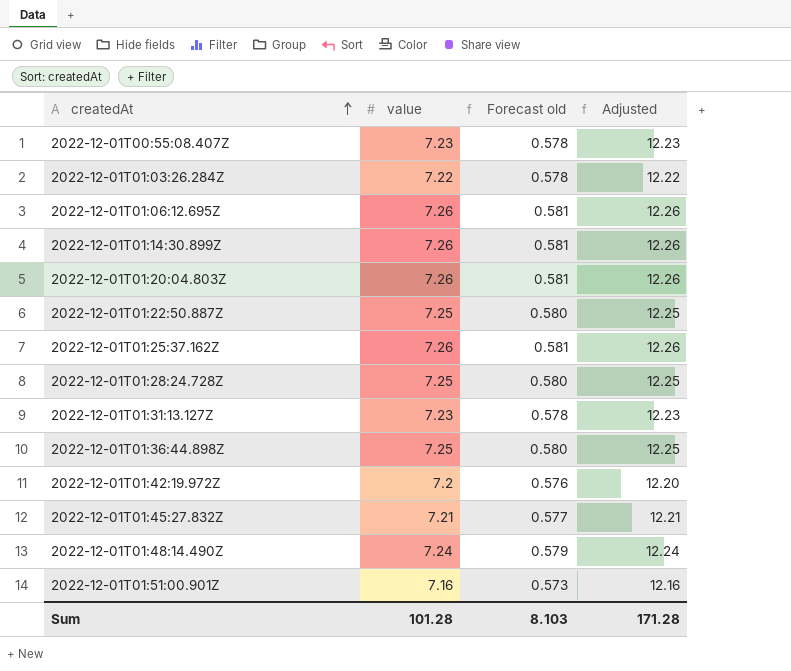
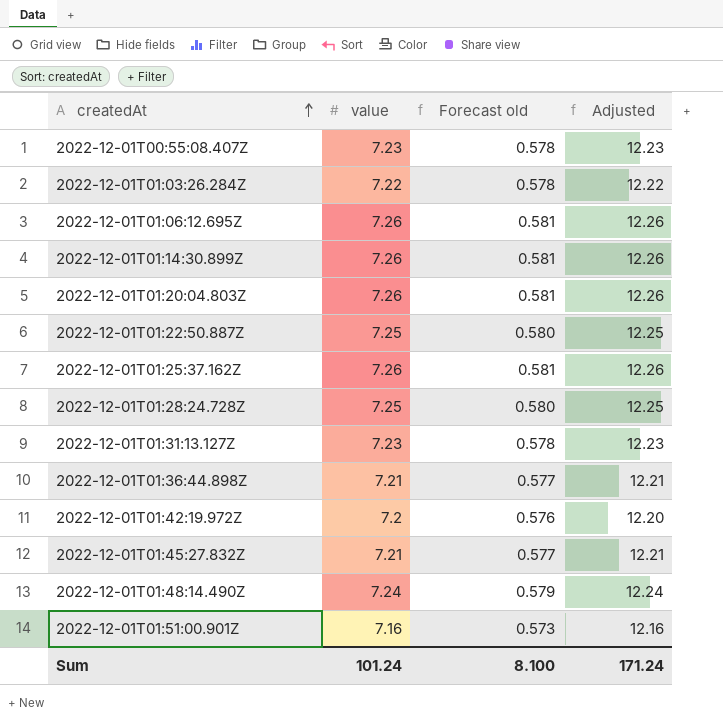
2022-12-01T01:36:44.898Z | value: 7.25 -> 7.21
2022-12-01T01:36:44.898Z | Forecast old: 0.580 -> 0.577
2022-12-01T01:36:44.898Z | Adjusted: 12.25 -> 12.21
Sum | value: 101.28 -> 101.24
Sum | Forecast old: 8.103 -> 8.100
Sum | Adjusted: 171.28 -> 171.24

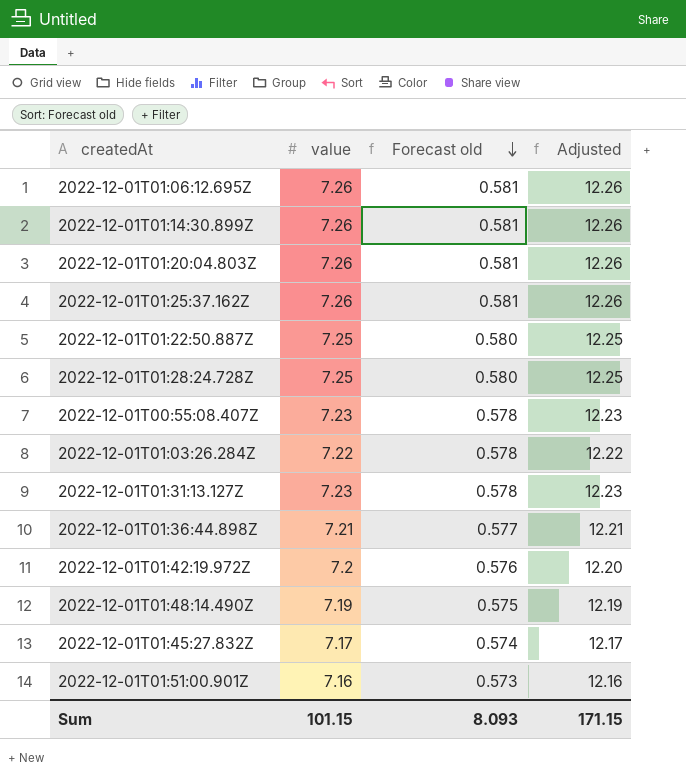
row order: createdAt ascending -> Forecast old descending
2022-12-01T01:48:14.490Z | value: 7.24 -> 7.19
2022-12-01T01:48:14.490Z | Forecast old: 0.579 -> 0.575
2022-12-01T01:48:14.490Z | Adjusted: 12.24 -> 12.19
2022-12-01T01:45:27.832Z | value: 7.21 -> 7.17
2022-12-01T01:45:27.832Z | Forecast old: 0.577 -> 0.574
2022-12-01T01:45:27.832Z | Adjusted: 12.21 -> 12.17
Sum | value: 101.24 -> 101.15
Sum | Forecast old: 8.100 -> 8.093
Sum | Adjusted: 171.24 -> 171.15

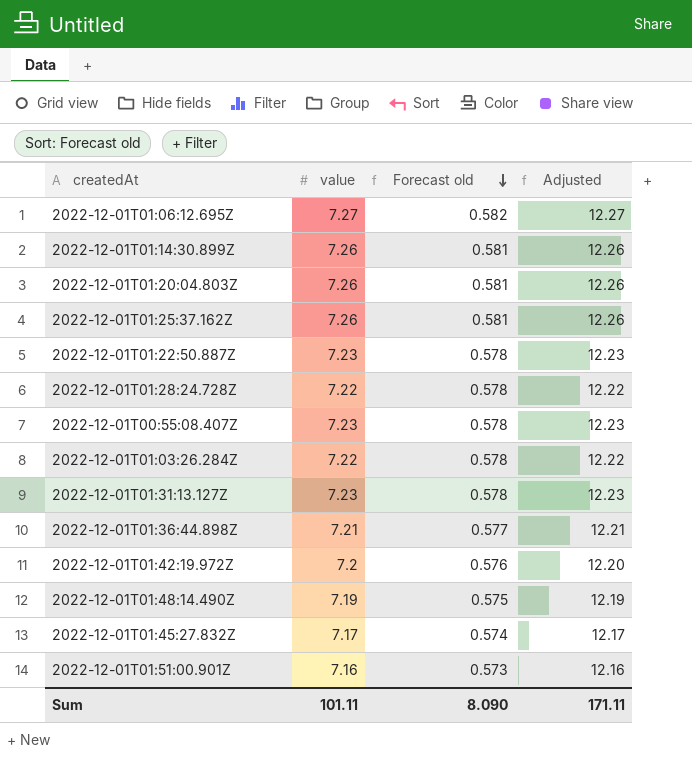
2022-12-01T01:06:12.695Z | value: 7.26 -> 7.27
2022-12-01T01:06:12.695Z | Forecast old: 0.581 -> 0.582
2022-12-01T01:06:12.695Z | Adjusted: 12.26 -> 12.27
2022-12-01T01:22:50.887Z | value: 7.25 -> 7.23
2022-12-01T01:22:50.887Z | Forecast old: 0.580 -> 0.578
2022-12-01T01:22:50.887Z | Adjusted: 12.25 -> 12.23
2022-12-01T01:28:24.728Z | value: 7.25 -> 7.22
2022-12-01T01:28:24.728Z | Forecast old: 0.580 -> 0.578
2022-12-01T01:28:24.728Z | Adjusted: 12.25 -> 12.22
Sum | value: 101.15 -> 101.11
Sum | Forecast old: 8.093 -> 8.090
Sum | Adjusted: 171.15 -> 171.11

